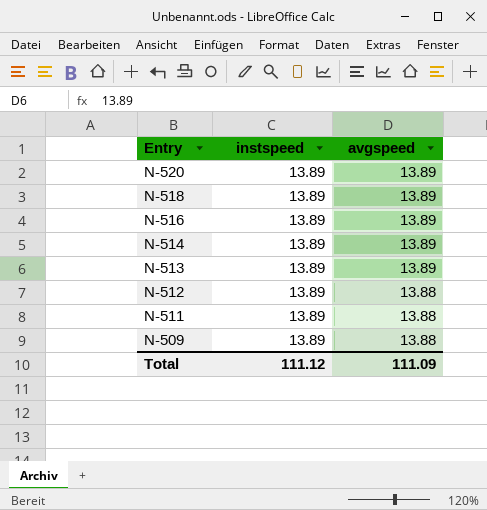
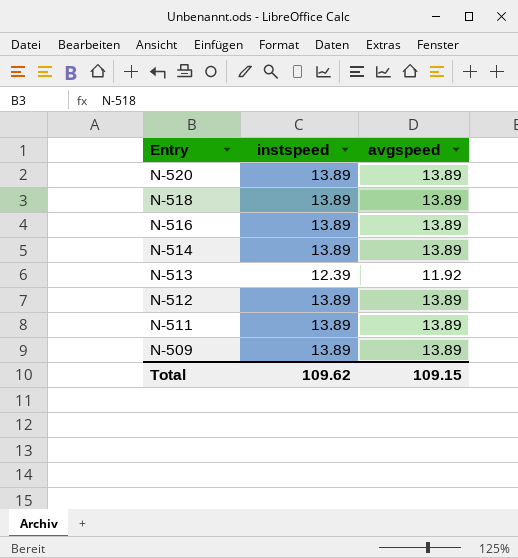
N-513 | instspeed: 13.89 -> 12.39
N-513 | avgspeed: 13.89 -> 11.92
N-512 | avgspeed: 13.88 -> 13.89
N-511 | avgspeed: 13.88 -> 13.89
N-509 | avgspeed: 13.88 -> 13.89
Total | instspeed: 111.12 -> 109.62
Total | avgspeed: 111.09 -> 109.15

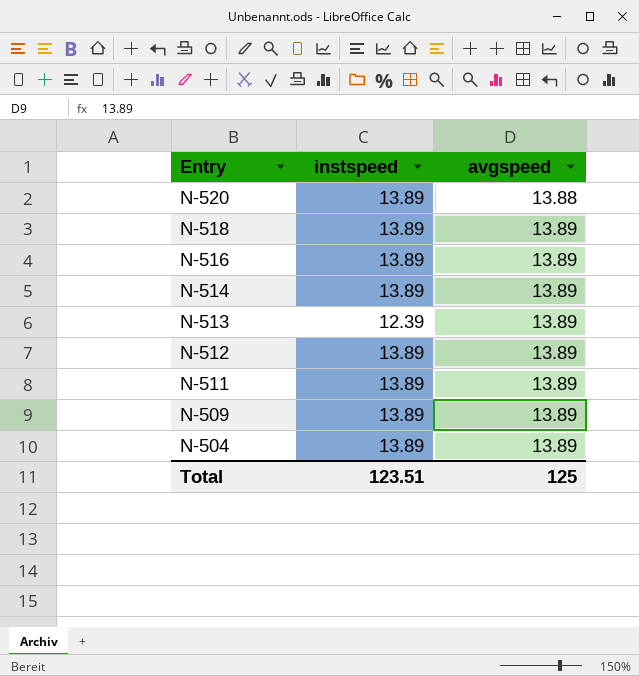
N-520 | avgspeed: 13.89 -> 13.88
N-513 | avgspeed: 11.92 -> 13.89
row N-504: none -> 13.89 | 13.89
Total | instspeed: 109.62 -> 123.51
Total | avgspeed: 109.15 -> 125

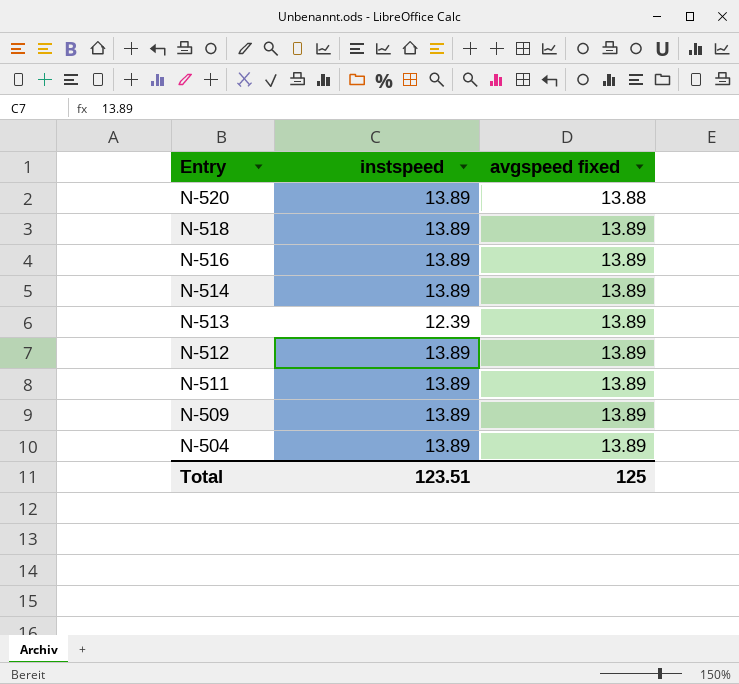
column name: avgspeed -> avgspeed fixed

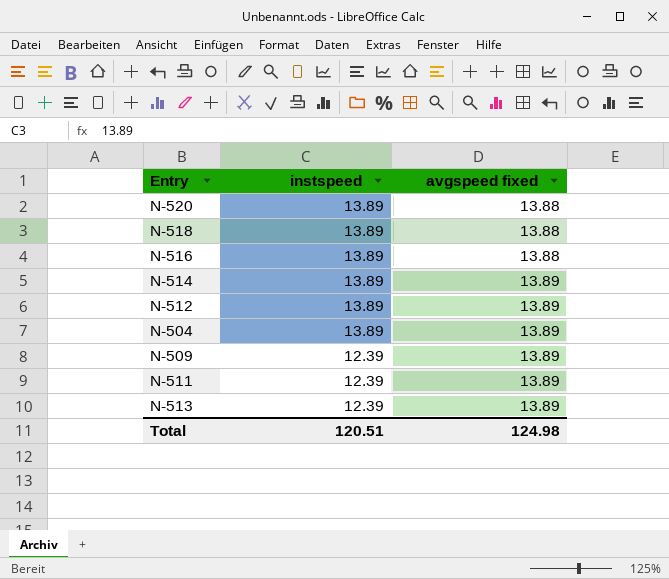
row order: Entry descending -> instspeed descending
N-518 | avgspeed fixed: 13.89 -> 13.88
N-516 | avgspeed fixed: 13.89 -> 13.88
N-509 | instspeed: 13.89 -> 12.39
N-511 | instspeed: 13.89 -> 12.39
Total | instspeed: 123.51 -> 120.51
Total | avgspeed fixed: 125 -> 124.98

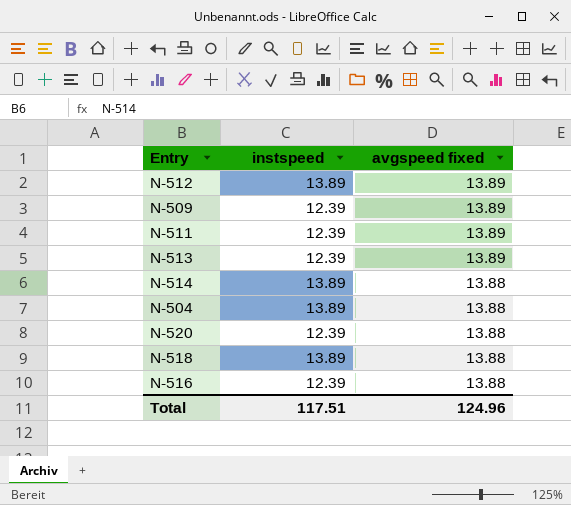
row order: instspeed descending -> avgspeed fixed descending
N-514 | avgspeed fixed: 13.89 -> 13.88
N-504 | avgspeed fixed: 13.89 -> 13.88
N-520 | instspeed: 13.89 -> 12.39
N-516 | instspeed: 13.89 -> 12.39
Total | instspeed: 120.51 -> 117.51
Total | avgspeed fixed: 124.98 -> 124.96

